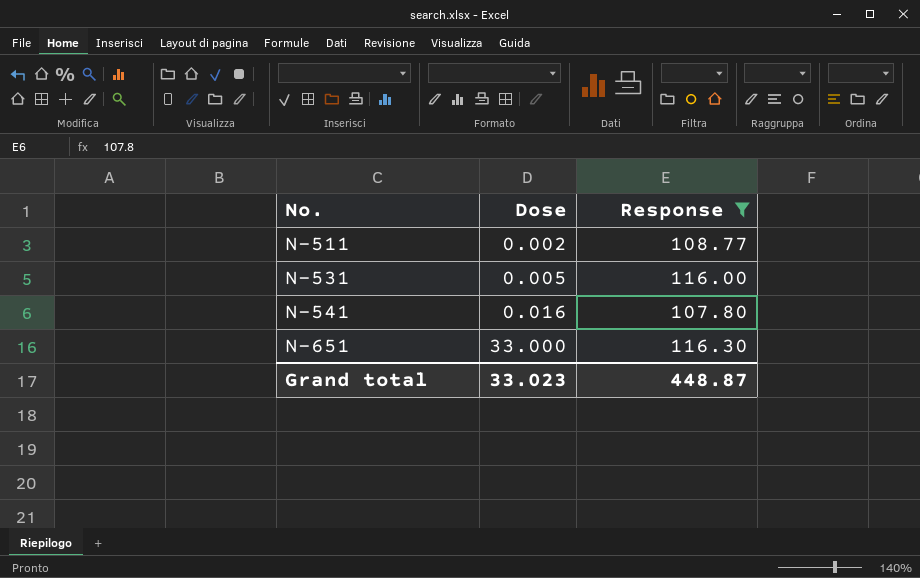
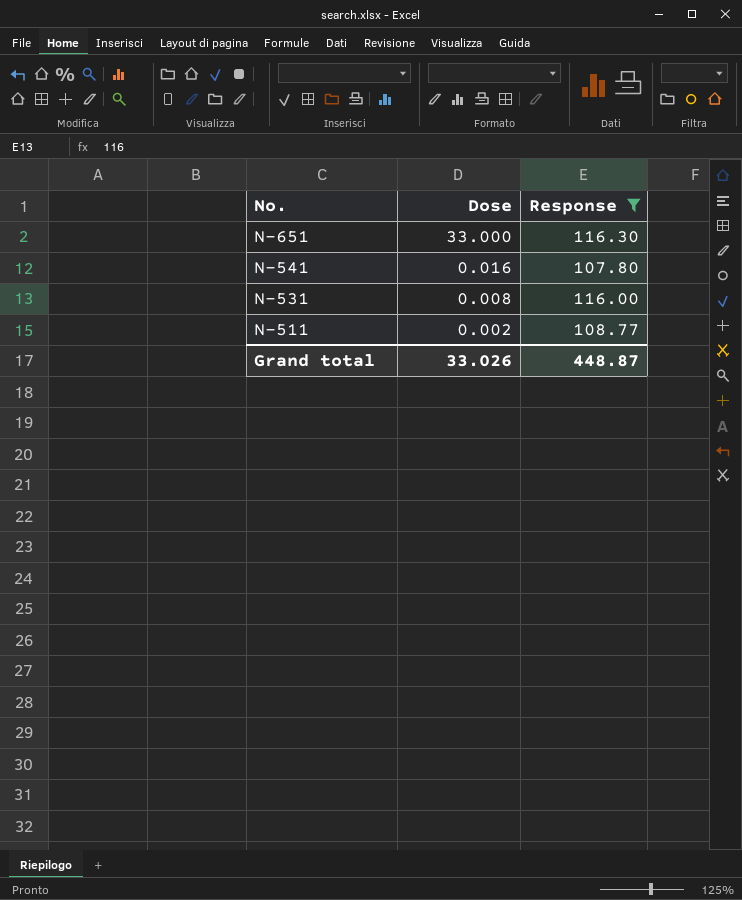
row order: No. ascending -> No. descending
N-531 | Dose: 0.005 -> 0.008
Grand total | Dose: 33.023 -> 33.026

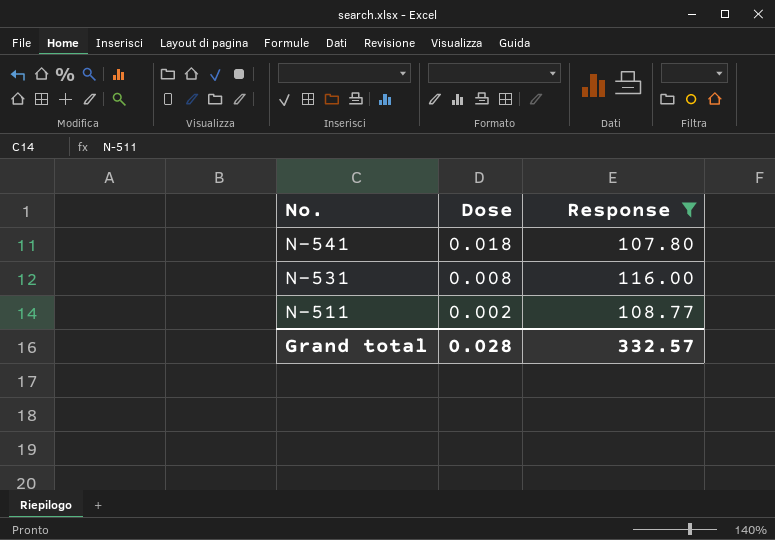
row N-651: 33.000 | 116.30 -> none
N-541 | Dose: 0.016 -> 0.018
Grand total | Dose: 33.026 -> 0.028
Grand total | Response: 448.87 -> 332.57

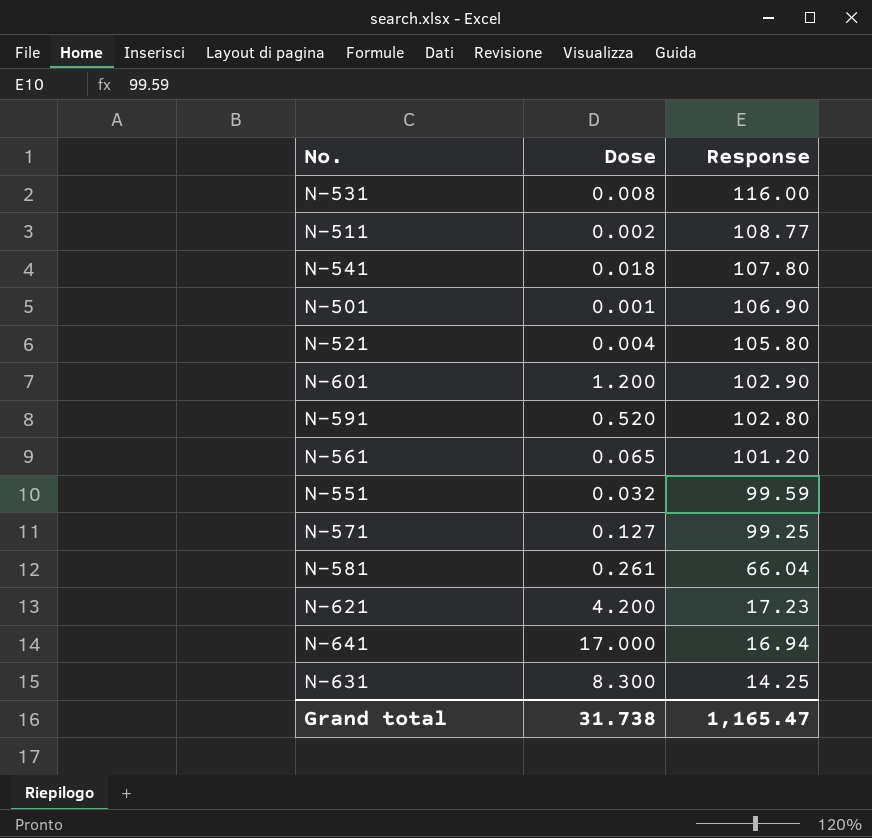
filter: Response >= 107.80 -> none
row order: No. descending -> Response descending
Grand total | Dose: 0.028 -> 31.738
Grand total | Response: 332.57 -> 1,165.47

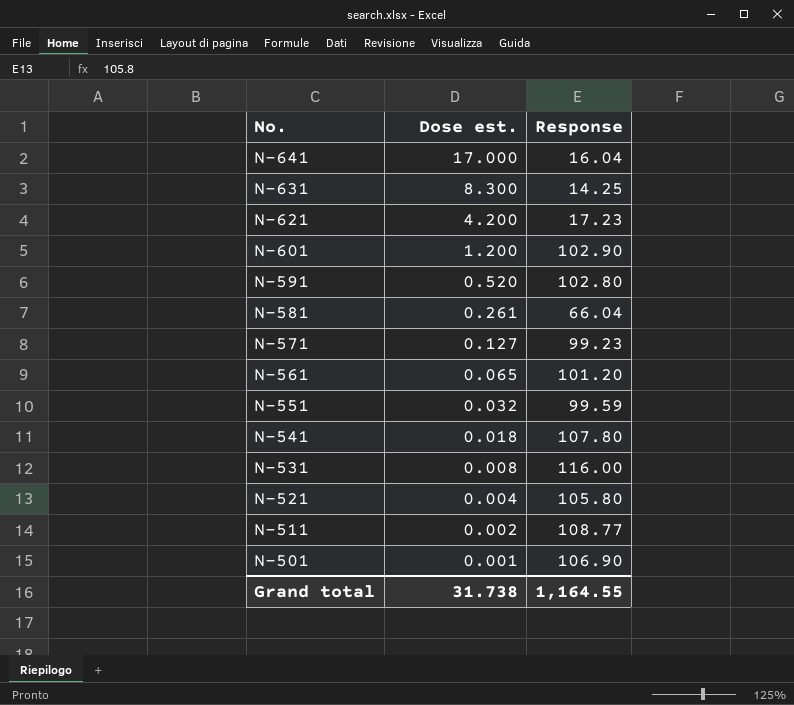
row order: Response descending -> No. descending
column name: Dose -> Dose est.
N-641 | Response: 16.94 -> 16.04
N-571 | Response: 99.25 -> 99.23
Grand total | Response: 1,165.47 -> 1,164.55

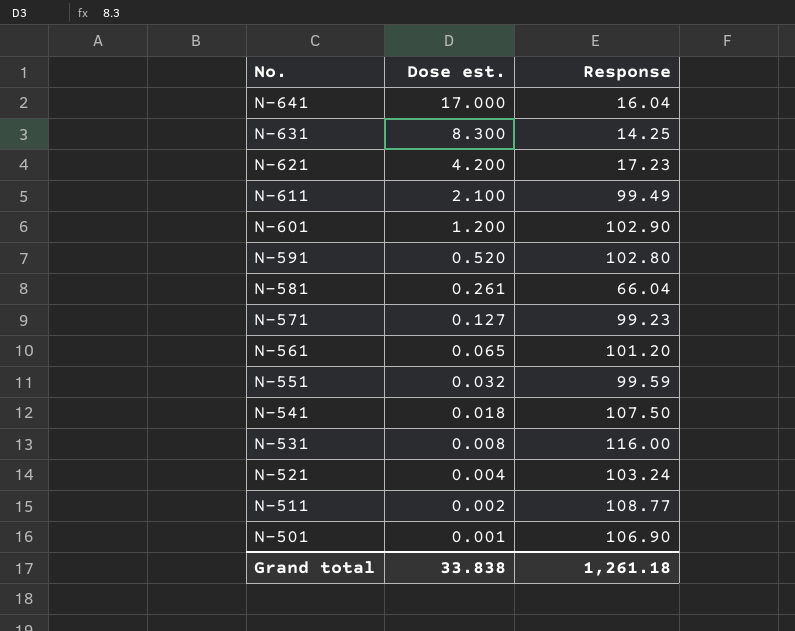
row N-611: none -> 2.100 | 99.49
N-541 | Response: 107.80 -> 107.50
N-521 | Response: 105.80 -> 103.24
Grand total | Dose est.: 31.738 -> 33.838
Grand total | Response: 1,164.55 -> 1,261.18

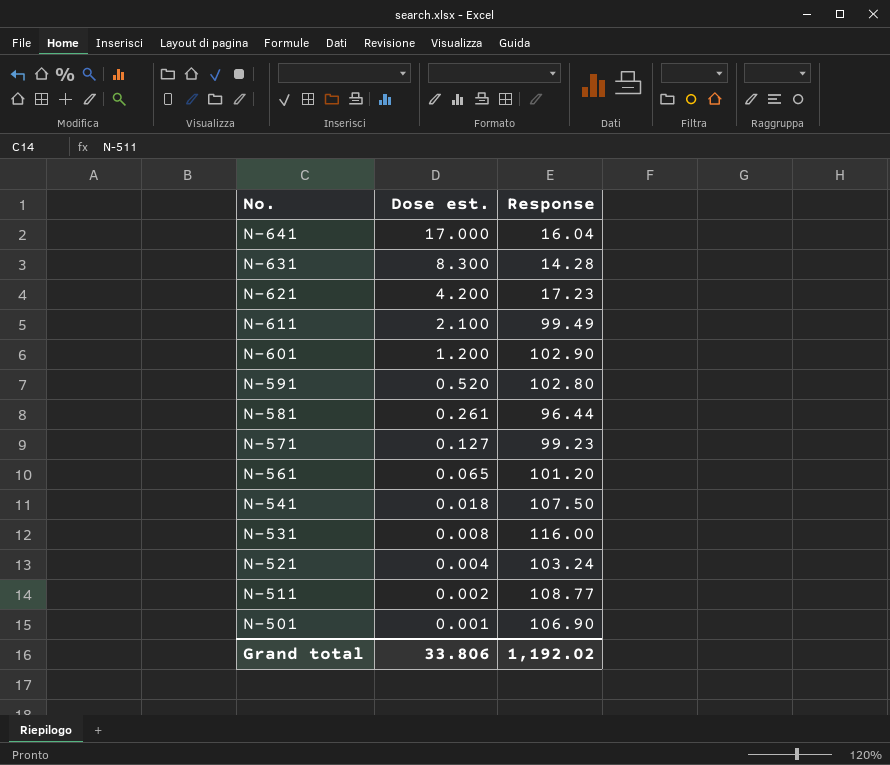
row N-551: 0.032 | 99.59 -> none
N-631 | Response: 14.25 -> 14.28
N-581 | Response: 66.04 -> 96.44
Grand total | Dose est.: 33.838 -> 33.806
Grand total | Response: 1,261.18 -> 1,192.02

